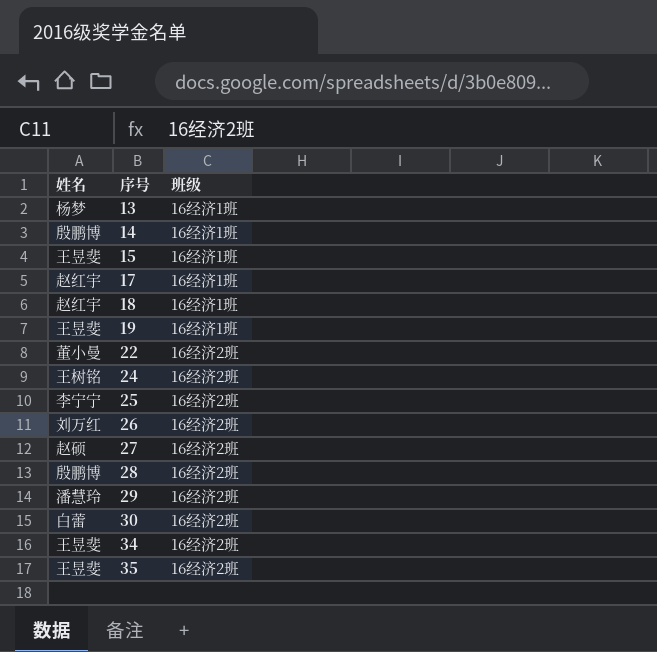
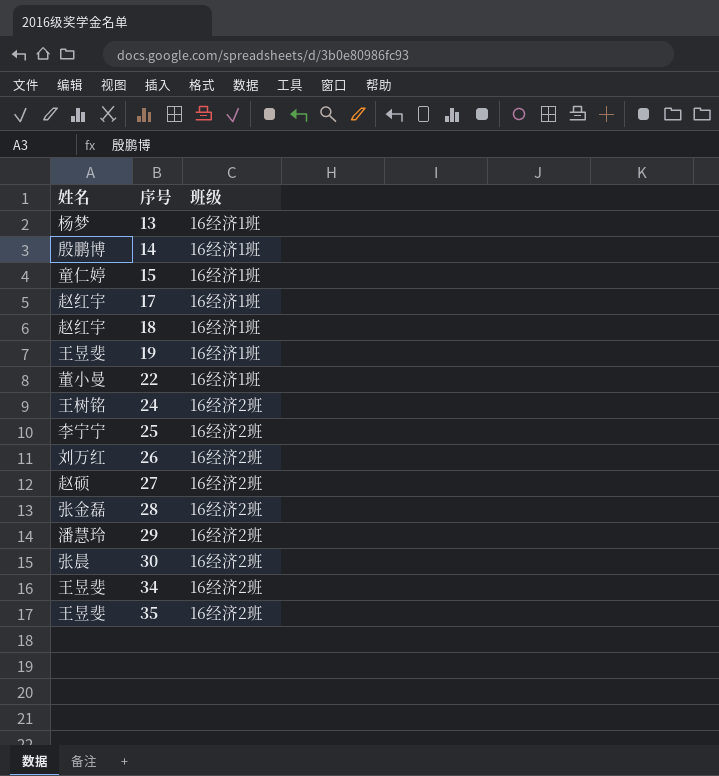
15 | 姓名: 王昱斐 -> 童仁婷
22 | 班级: 16经济2班 -> 16经济1班
28 | 姓名: 殷鹏博 -> 张金磊
30 | 姓名: 白蕾 -> 张晨

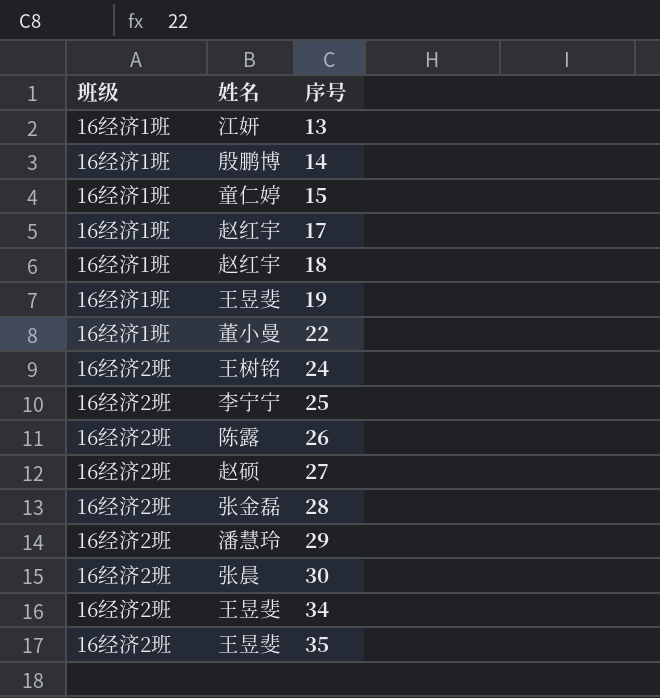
column 班级 | position: 3 -> 1
13 | 姓名: 杨梦 -> 江妍
26 | 姓名: 刘万红 -> 陈露

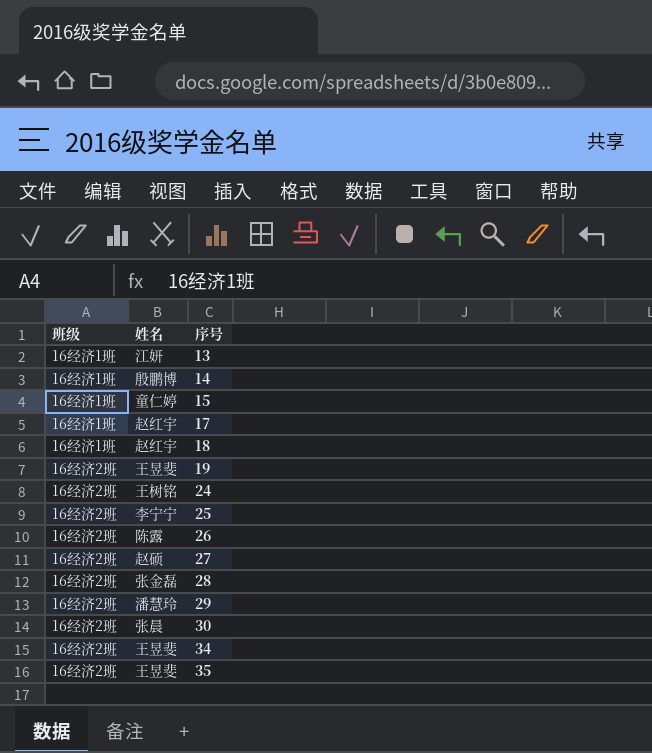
row 22: 16经济1班 | 董小曼 -> none
19 | 班级: 16经济1班 -> 16经济2班

